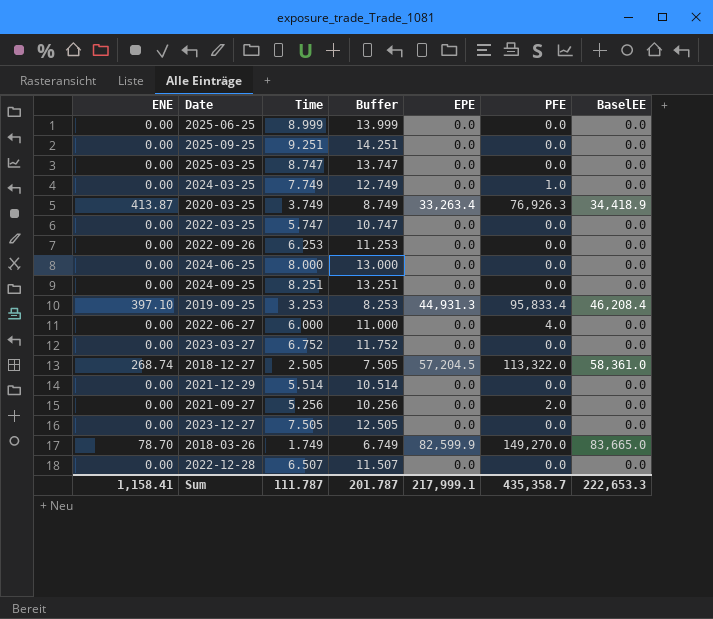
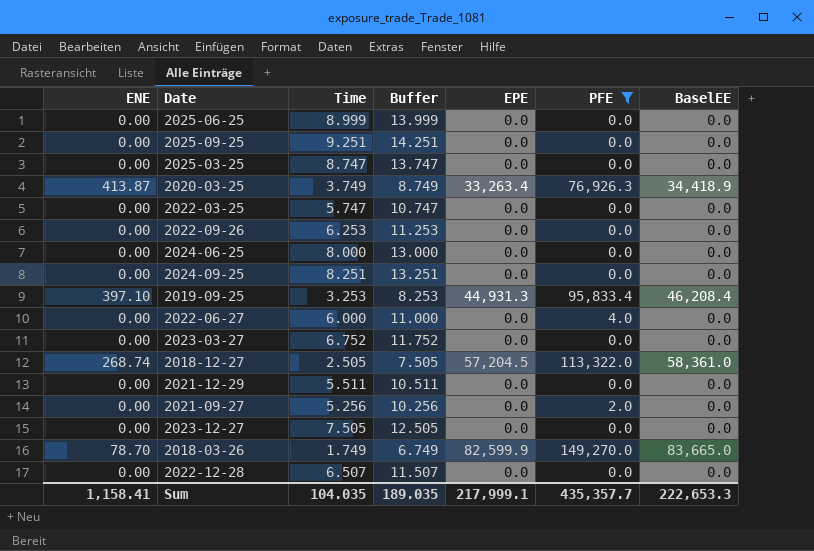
filter: none -> PFE != 1.0
2021-12-29 | Time: 5.514 -> 5.511
2021-12-29 | Buffer: 10.514 -> 10.511
Sum | Time: 111.787 -> 104.035
Sum | Buffer: 201.787 -> 189.035
Sum | PFE: 435,358.7 -> 435,357.7

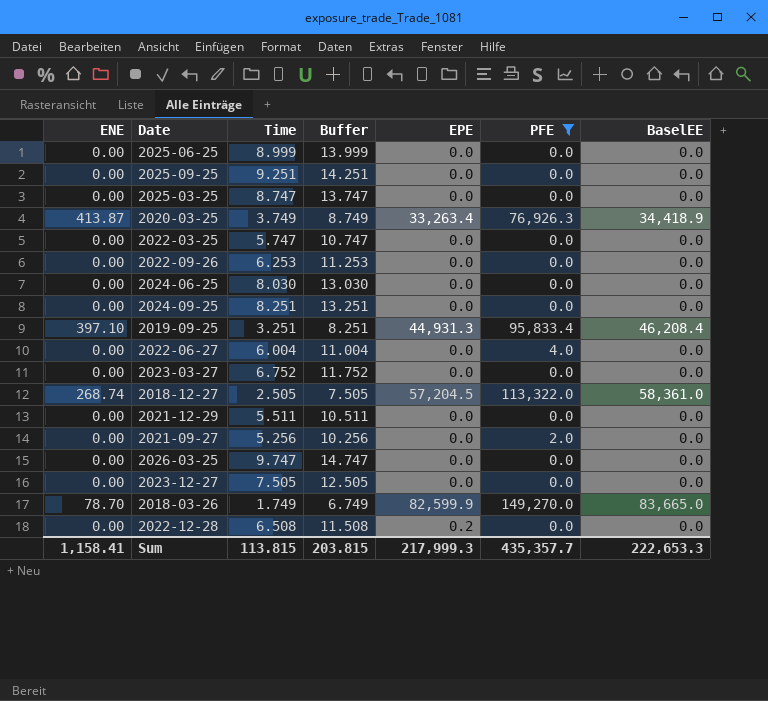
2024-06-25 | Time: 8.000 -> 8.030
2024-06-25 | Buffer: 13.000 -> 13.030
2019-09-25 | Time: 3.253 -> 3.251
2019-09-25 | Buffer: 8.253 -> 8.251
2022-06-27 | Time: 6.000 -> 6.004
2022-06-27 | Buffer: 11.000 -> 11.004
row 2026-03-25: none -> 0.00 | 9.747 | 14.747 | 0.0 | 0.0 | 0.0
2022-12-28 | Time: 6.507 -> 6.508
2022-12-28 | Buffer: 11.507 -> 11.508
2022-12-28 | EPE: 0.0 -> 0.2
Sum | Time: 104.035 -> 113.815
Sum | Buffer: 189.035 -> 203.815
Sum | EPE: 217,999.1 -> 217,999.3

